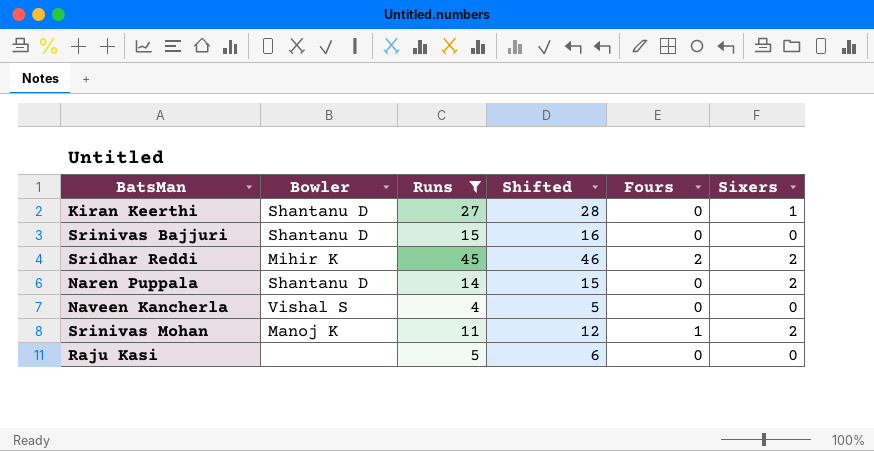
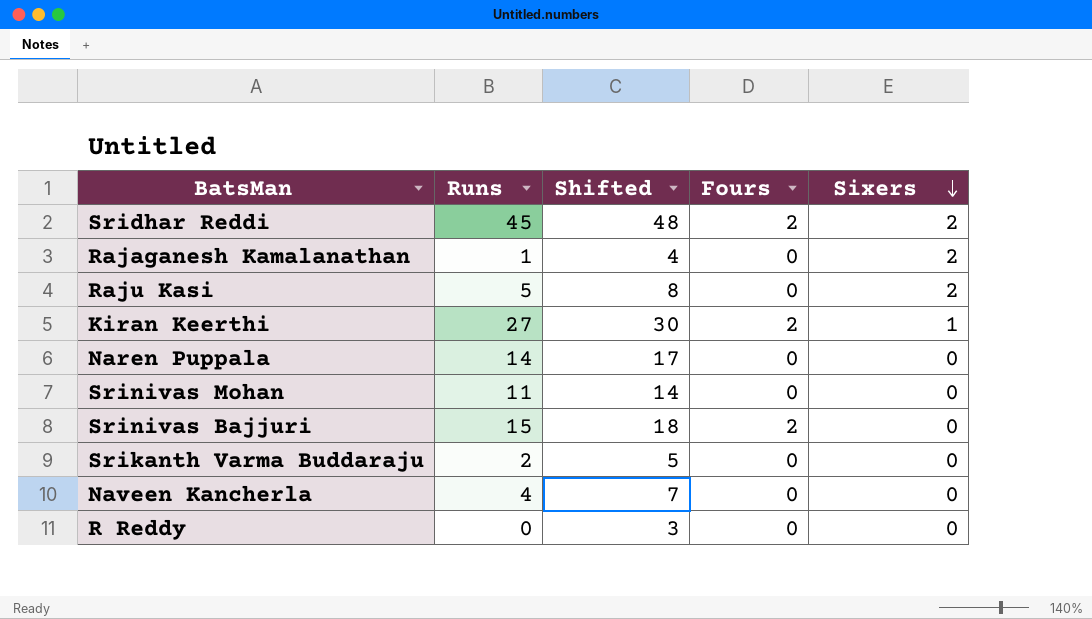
filter: Runs >= 4 -> none
row order: none -> Sixers descending
column Bowler | position: 2 -> none
column Shifted | formula: [Runs] + 1 -> [Runs] + 3
Raju Kasi | Sixers: 0 -> 2
Kiran Keerthi | Fours: 0 -> 2
Naren Puppala | Sixers: 2 -> 0
Srinivas Mohan | Fours: 1 -> 0
Srinivas Mohan | Sixers: 2 -> 0
Srinivas Bajjuri | Fours: 0 -> 2

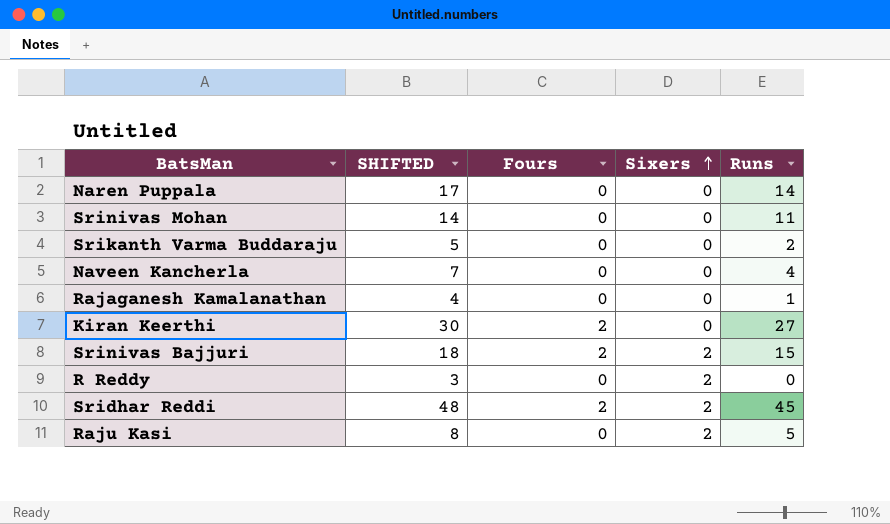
row order: Sixers descending -> Sixers ascending
column name: Shifted -> SHIFTED
column Runs | position: 2 -> 5
Rajaganesh Kamalanathan | Sixers: 2 -> 0
Kiran Keerthi | Sixers: 1 -> 0
Srinivas Bajjuri | Sixers: 0 -> 2
R Reddy | Sixers: 0 -> 2

